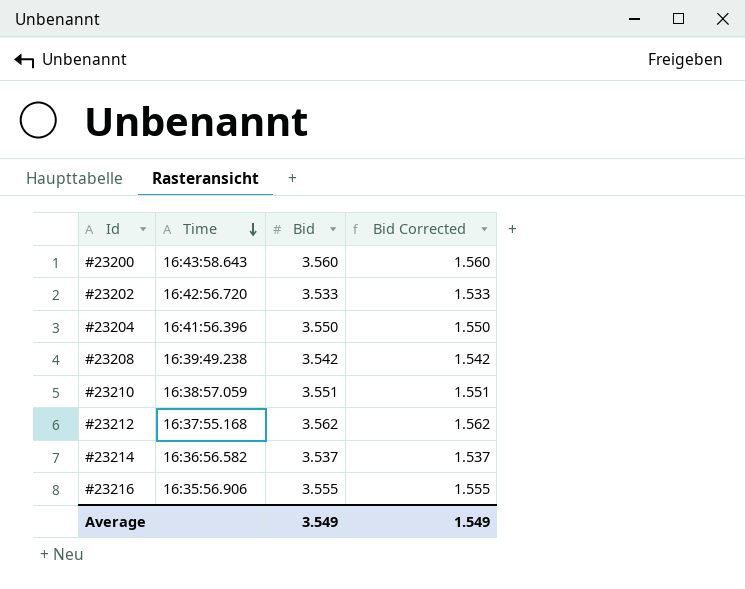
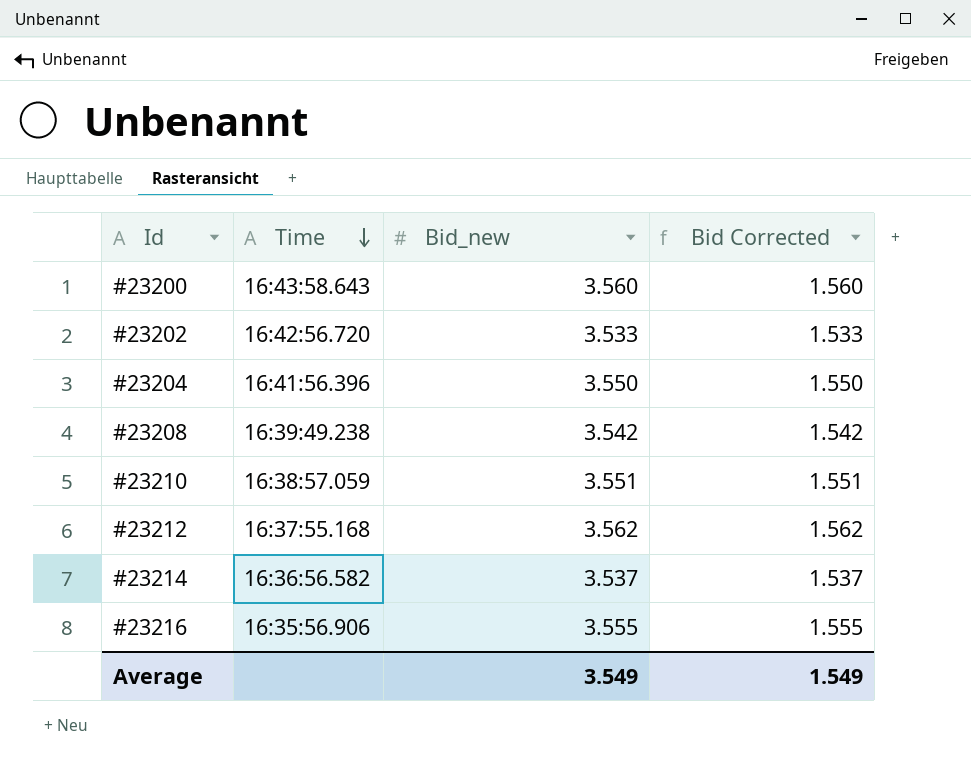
column name: Bid -> Bid_new

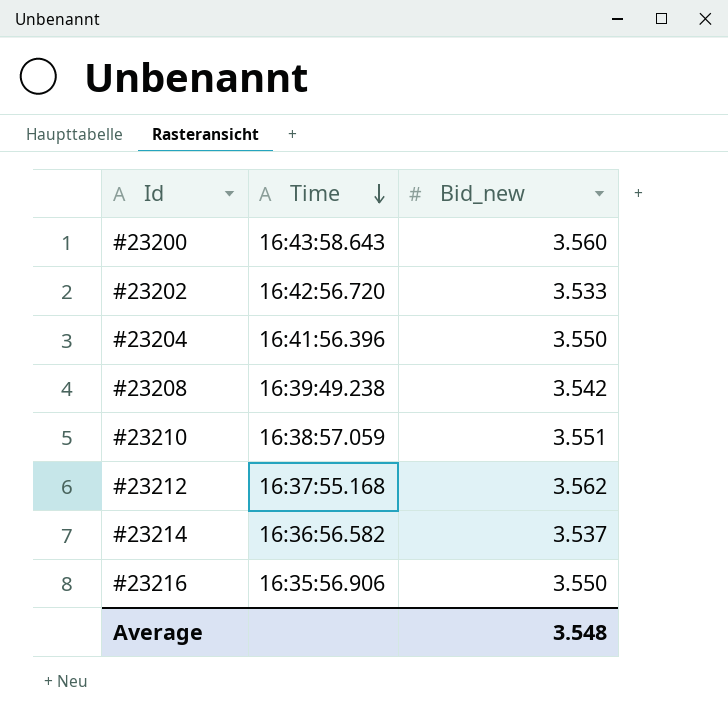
column Bid Corrected | formula: [Bid_new] - 2 -> none
#23216 | Bid_new: 3.555 -> 3.550
Average | Bid_new: 3.549 -> 3.548

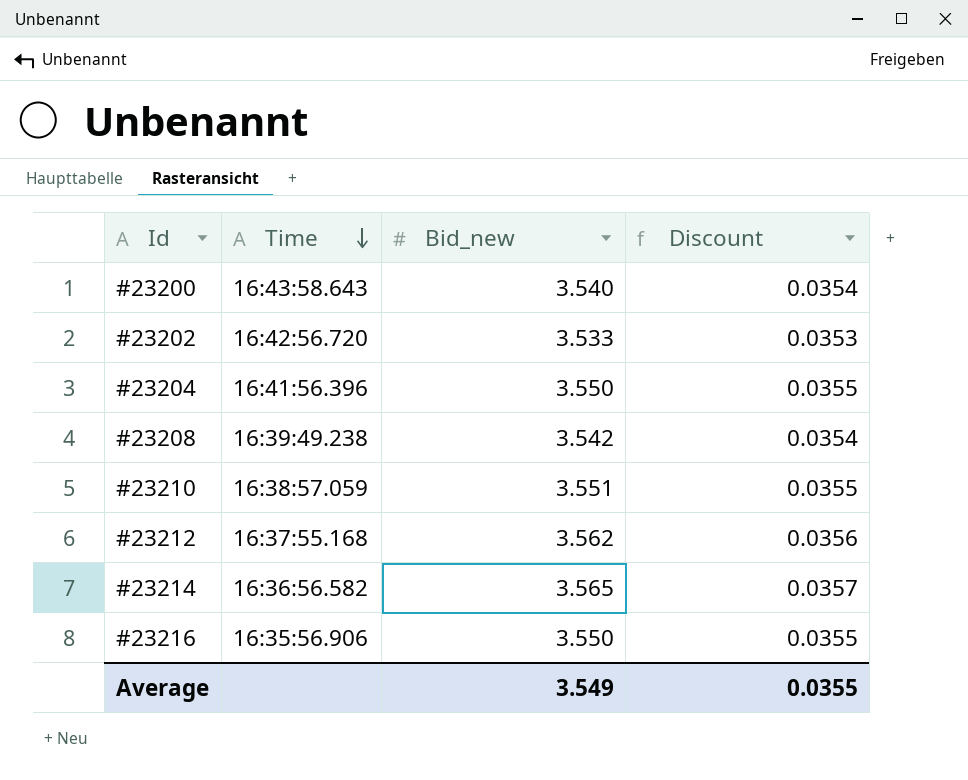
column Discount | formula: none -> [Bid_new] * 0.01
#23200 | Bid_new: 3.560 -> 3.540
#23214 | Bid_new: 3.537 -> 3.565
Average | Bid_new: 3.548 -> 3.549

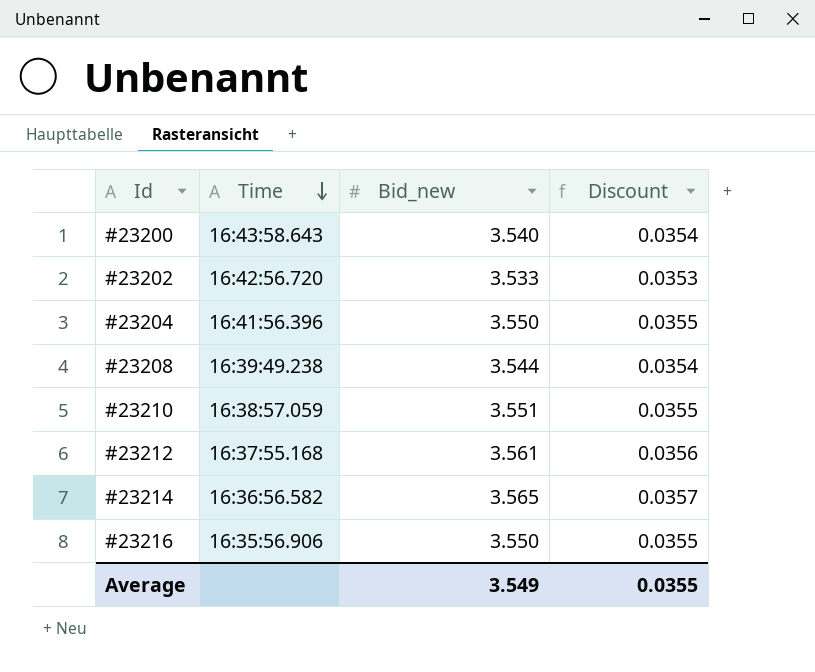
#23208 | Bid_new: 3.542 -> 3.544
#23212 | Bid_new: 3.562 -> 3.561

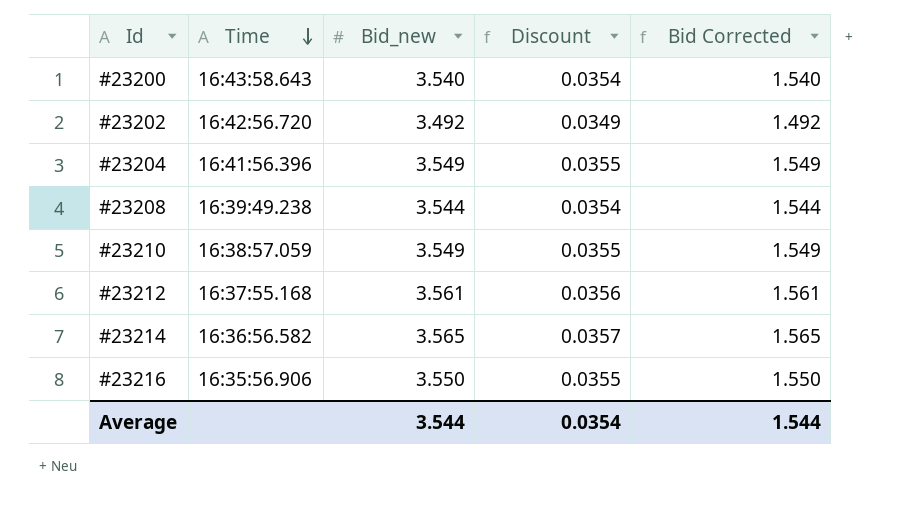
column Bid Corrected | formula: none -> [Bid_new] - 2
#23202 | Bid_new: 3.533 -> 3.492
#23202 | Discount: 0.0353 -> 0.0349
#23204 | Bid_new: 3.550 -> 3.549
#23210 | Bid_new: 3.551 -> 3.549
Average | Bid_new: 3.549 -> 3.544
Average | Discount: 0.0355 -> 0.0354

